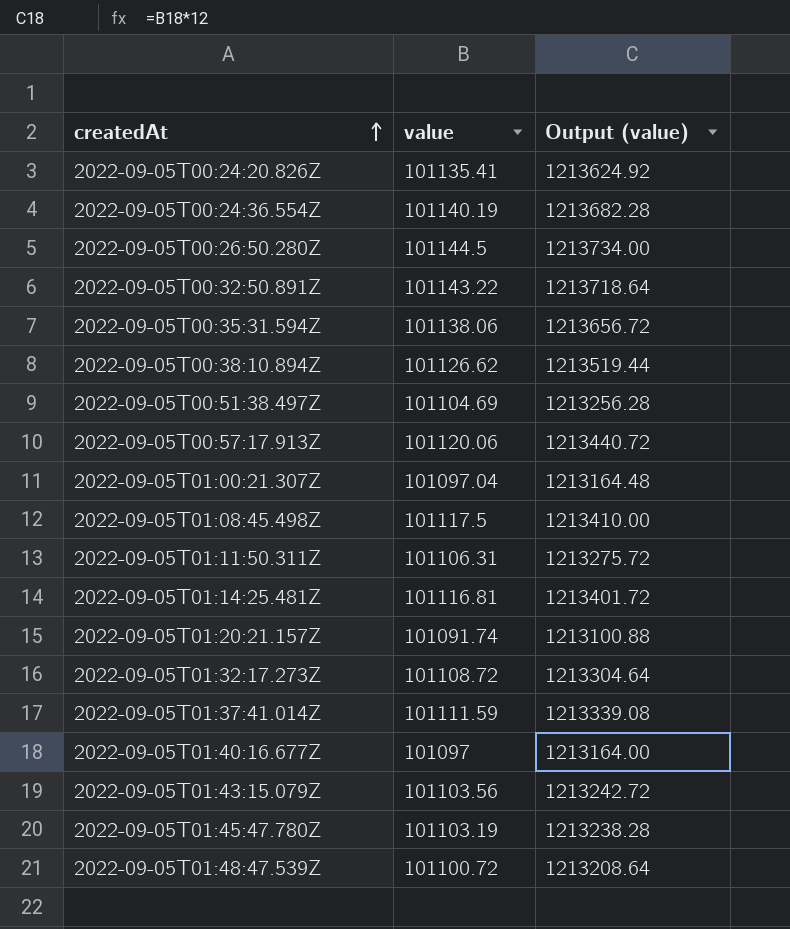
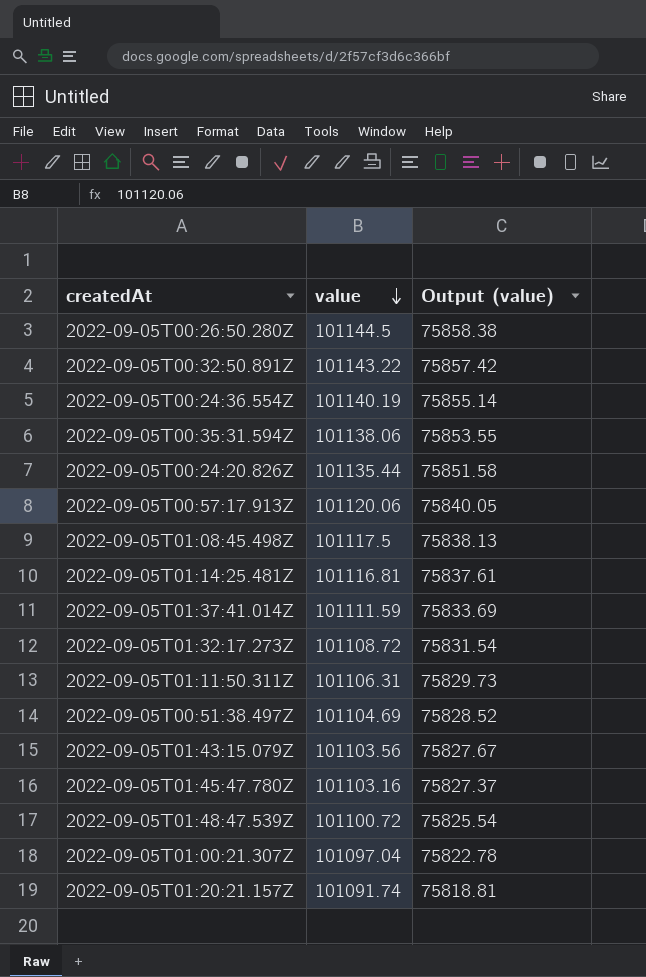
row order: createdAt ascending -> value descending
column Output (value) | formula: [value] * 12 -> [value] * 0.75
row 2022-09-05T00:38:10.894Z: 101126.62 | 1213519.44 -> none
row 2022-09-05T01:40:16.677Z: 101097 | 1213164.00 -> none
2022-09-05T00:24:20.826Z | value: 101135.41 -> 101135.44
2022-09-05T01:45:47.780Z | value: 101103.19 -> 101103.16

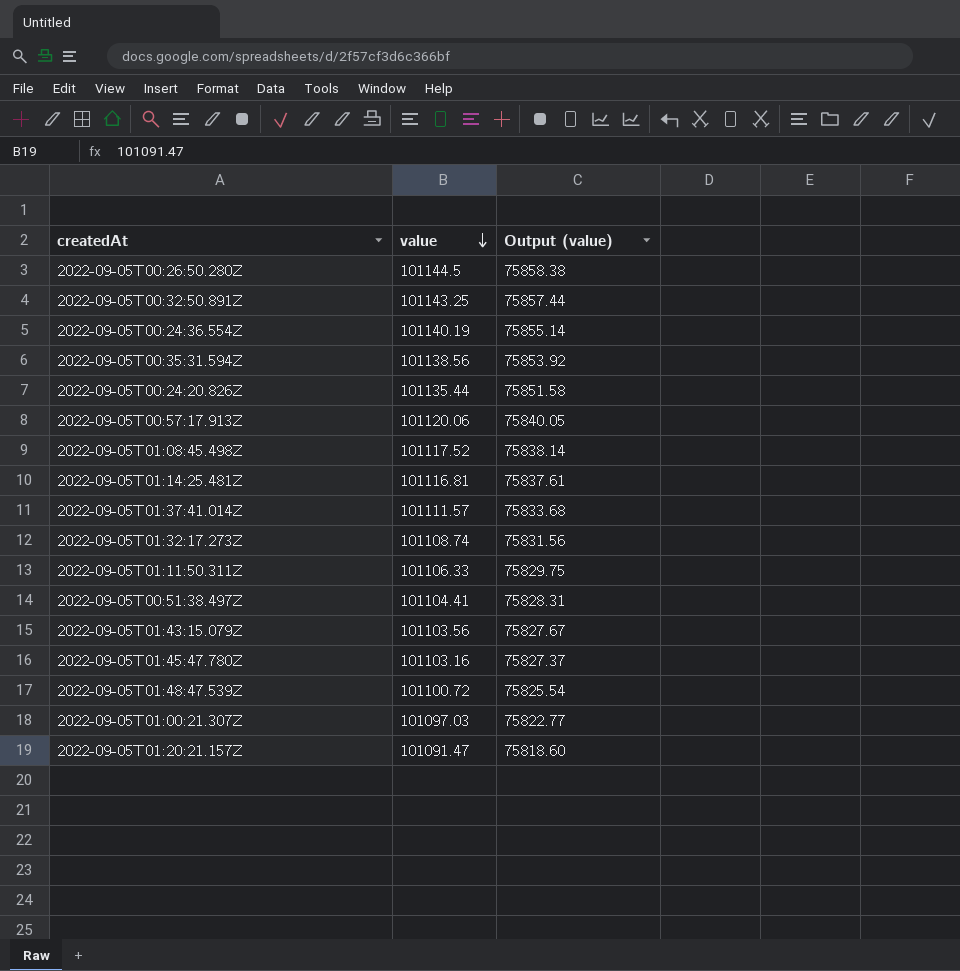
2022-09-05T00:32:50.891Z | value: 101143.22 -> 101143.25
2022-09-05T00:32:50.891Z | Output (value): 75857.42 -> 75857.44
2022-09-05T00:35:31.594Z | value: 101138.06 -> 101138.56
2022-09-05T00:35:31.594Z | Output (value): 75853.55 -> 75853.92
2022-09-05T01:08:45.498Z | value: 101117.5 -> 101117.52
2022-09-05T01:08:45.498Z | Output (value): 75838.13 -> 75838.14
2022-09-05T01:37:41.014Z | value: 101111.59 -> 101111.57
2022-09-05T01:37:41.014Z | Output (value): 75833.69 -> 75833.68
2022-09-05T01:32:17.273Z | value: 101108.72 -> 101108.74
2022-09-05T01:32:17.273Z | Output (value): 75831.54 -> 75831.56
2022-09-05T01:11:50.311Z | value: 101106.31 -> 101106.33
2022-09-05T01:11:50.311Z | Output (value): 75829.73 -> 75829.75
2022-09-05T00:51:38.497Z | value: 101104.69 -> 101104.41
2022-09-05T00:51:38.497Z | Output (value): 75828.52 -> 75828.31
2022-09-05T01:00:21.307Z | value: 101097.04 -> 101097.03
2022-09-05T01:00:21.307Z | Output (value): 75822.78 -> 75822.77
2022-09-05T01:20:21.157Z | value: 101091.74 -> 101091.47
2022-09-05T01:20:21.157Z | Output (value): 75818.81 -> 75818.60

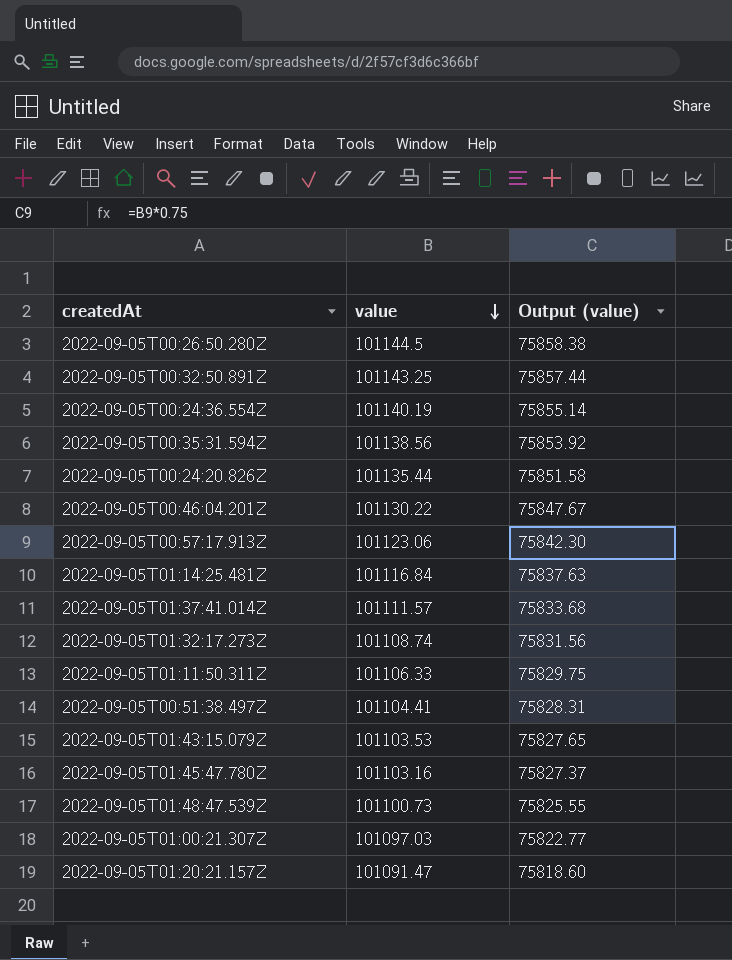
row 2022-09-05T01:08:45.498Z: 101117.52 | 75838.14 -> none
row 2022-09-05T00:46:04.201Z: none -> 101130.22 | 75847.67
2022-09-05T00:57:17.913Z | value: 101120.06 -> 101123.06
2022-09-05T00:57:17.913Z | Output (value): 75840.05 -> 75842.30
2022-09-05T01:14:25.481Z | value: 101116.81 -> 101116.84
2022-09-05T01:14:25.481Z | Output (value): 75837.61 -> 75837.63
2022-09-05T01:43:15.079Z | value: 101103.56 -> 101103.53
2022-09-05T01:43:15.079Z | Output (value): 75827.67 -> 75827.65
2022-09-05T01:48:47.539Z | value: 101100.72 -> 101100.73
2022-09-05T01:48:47.539Z | Output (value): 75825.54 -> 75825.55

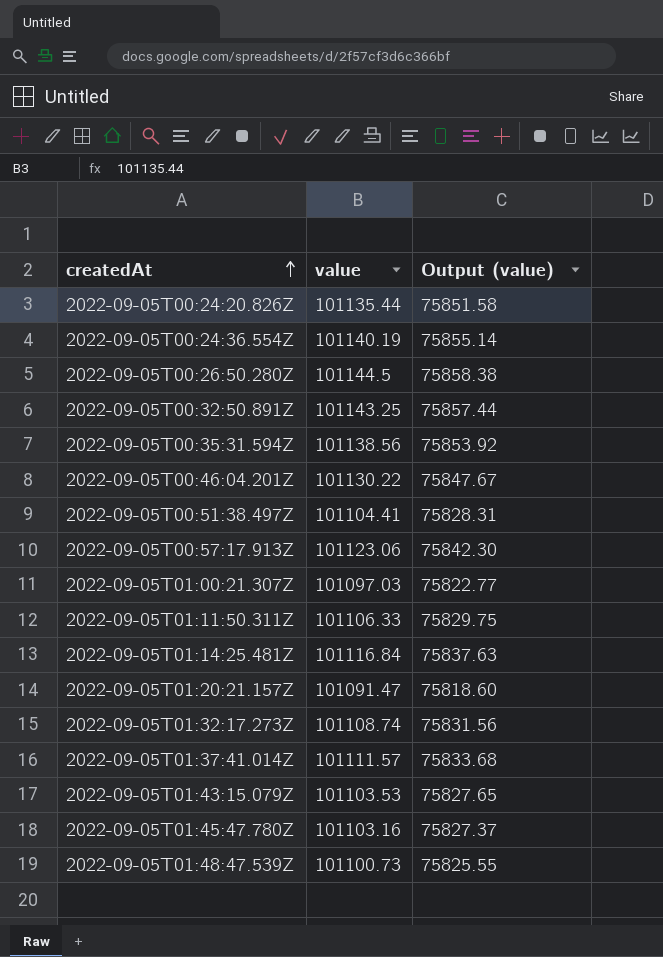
row order: value descending -> createdAt ascending

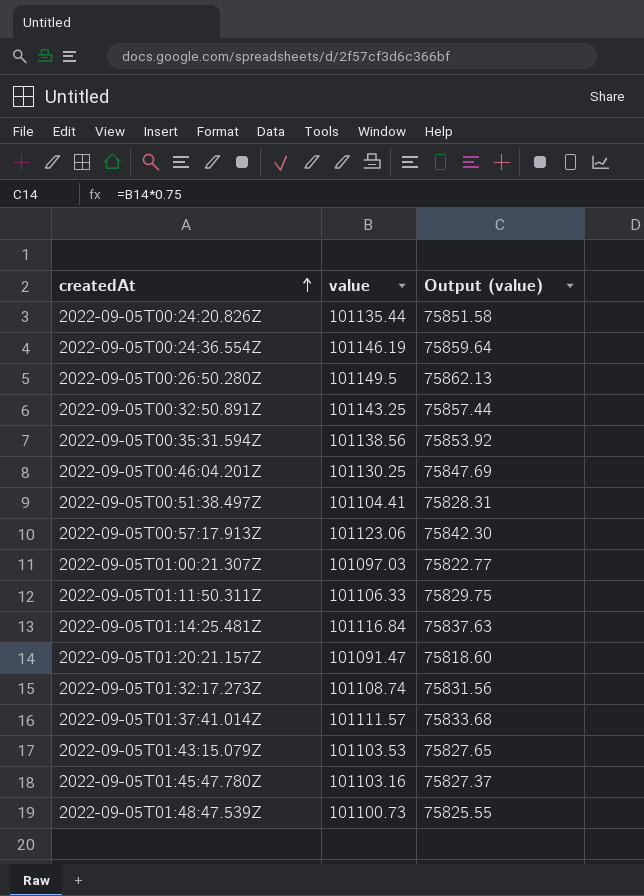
2022-09-05T00:24:36.554Z | value: 101140.19 -> 101146.19
2022-09-05T00:24:36.554Z | Output (value): 75855.14 -> 75859.64
2022-09-05T00:26:50.280Z | value: 101144.5 -> 101149.5
2022-09-05T00:26:50.280Z | Output (value): 75858.38 -> 75862.13
2022-09-05T00:46:04.201Z | value: 101130.22 -> 101130.25
2022-09-05T00:46:04.201Z | Output (value): 75847.67 -> 75847.69

